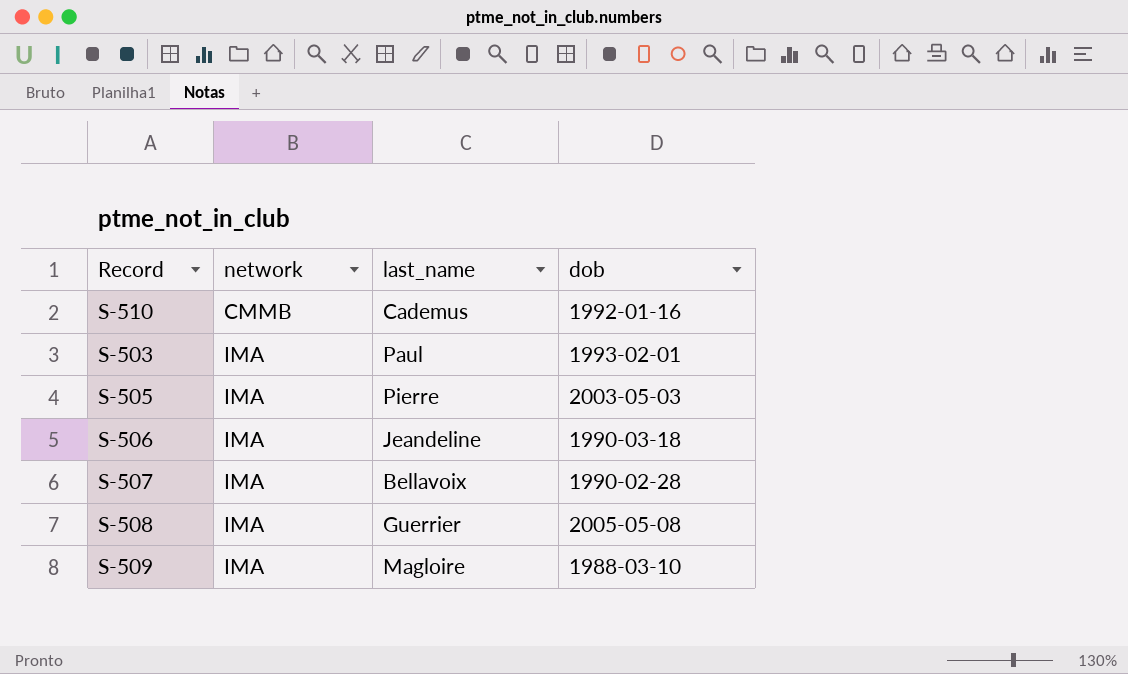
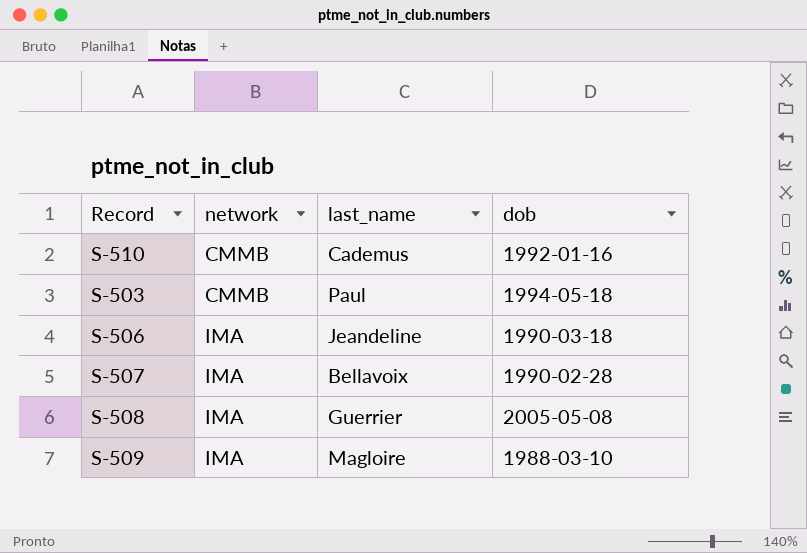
row S-505: IMA | Pierre | 2003-05-03 -> none
S-503 | network: IMA -> CMMB
S-503 | dob: 1993-02-01 -> 1994-05-18

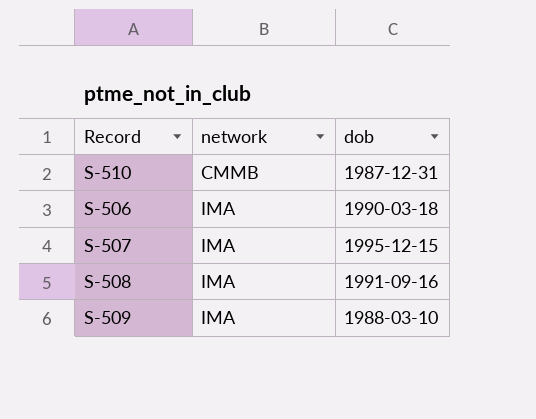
column last_name | position: 3 -> none
row S-503: CMMB | Paul | 1994-05-18 -> none
S-510 | dob: 1992-01-16 -> 1987-12-31
S-507 | dob: 1990-02-28 -> 1995-12-15
S-508 | dob: 2005-05-08 -> 1991-09-16

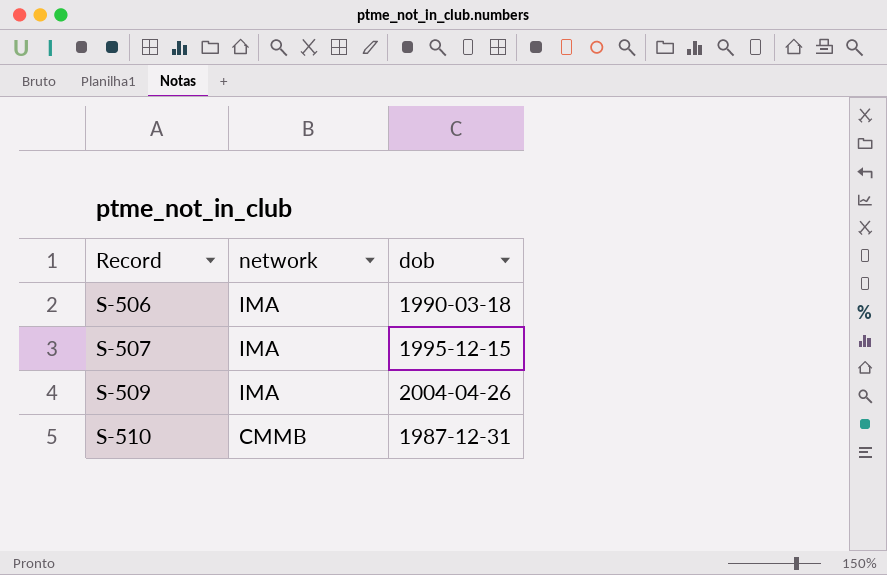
row order: network ascending -> Record ascending
row S-508: IMA | 1991-09-16 -> none
S-509 | dob: 1988-03-10 -> 2004-04-26

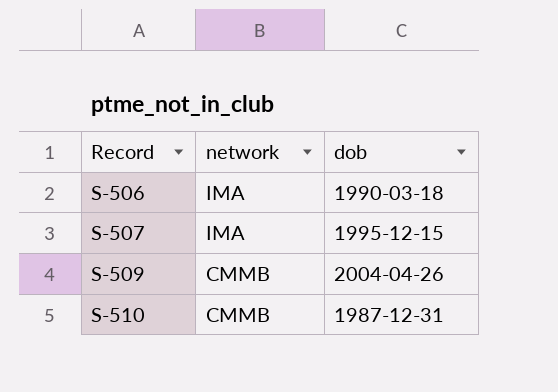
S-509 | network: IMA -> CMMB

